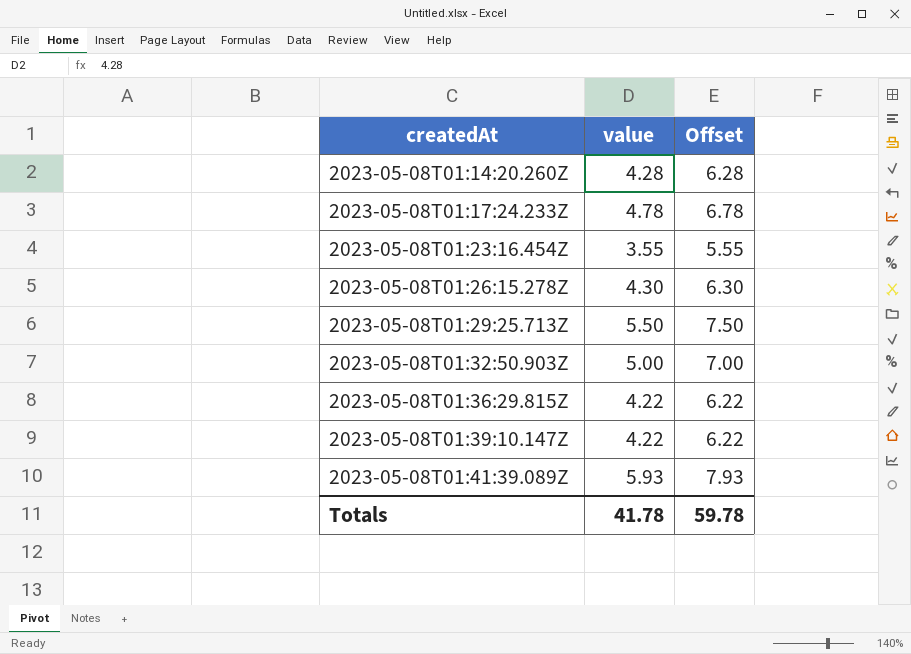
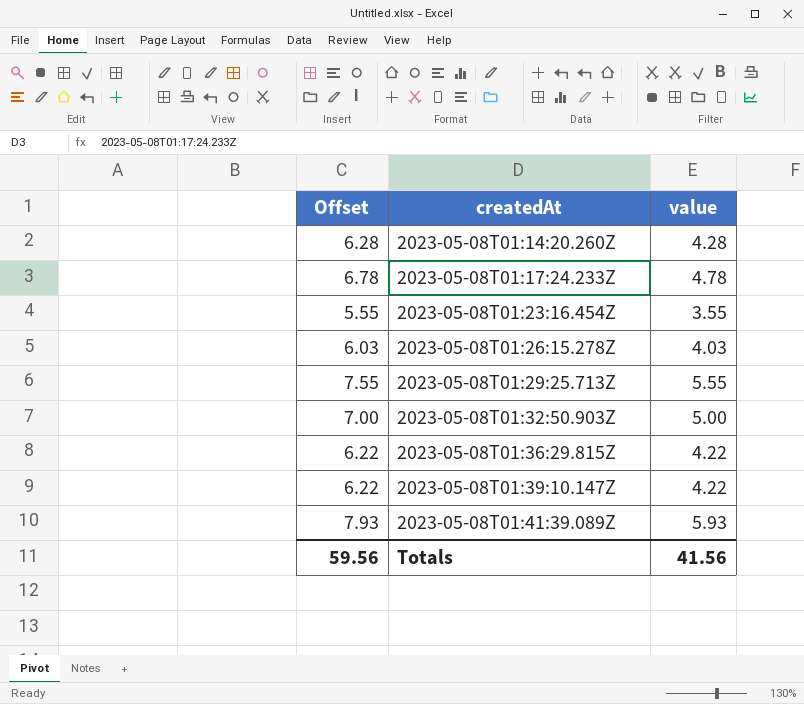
column Offset | position: 3 -> 1
2023-05-08T01:26:15.278Z | Offset: 6.30 -> 6.03
2023-05-08T01:26:15.278Z | value: 4.30 -> 4.03
2023-05-08T01:29:25.713Z | Offset: 7.50 -> 7.55
2023-05-08T01:29:25.713Z | value: 5.50 -> 5.55
Totals | Offset: 59.78 -> 59.56
Totals | value: 41.78 -> 41.56

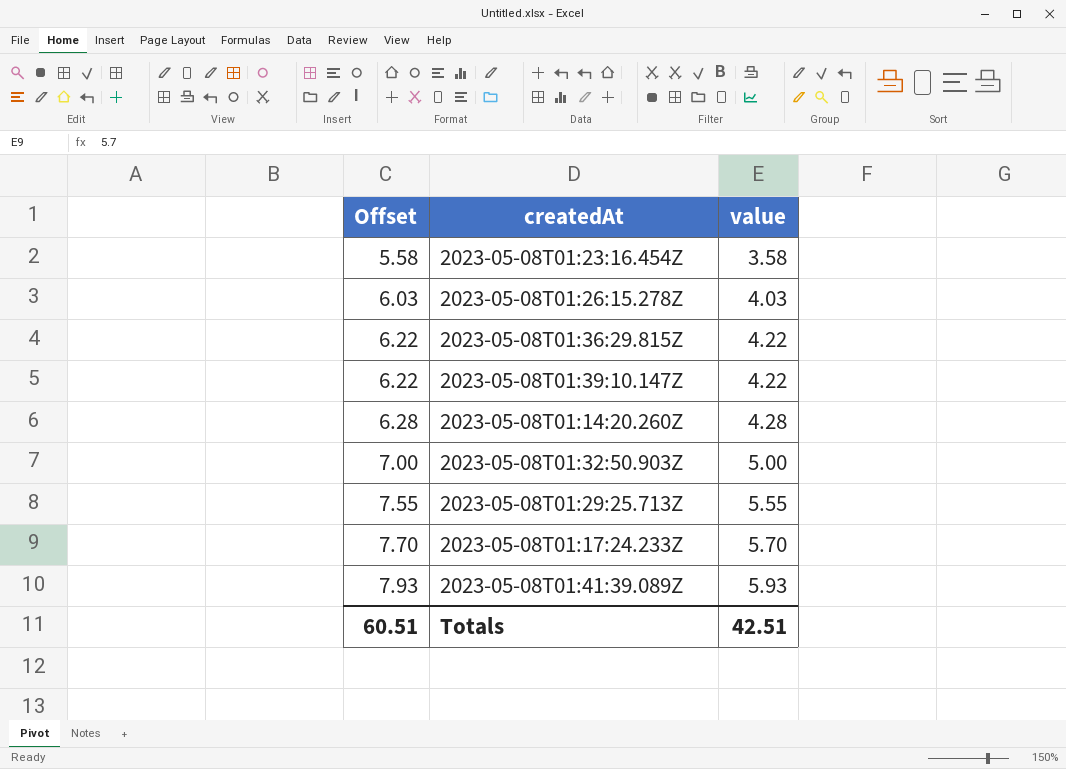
row order: createdAt ascending -> Offset ascending
2023-05-08T01:23:16.454Z | Offset: 5.55 -> 5.58
2023-05-08T01:23:16.454Z | value: 3.55 -> 3.58
2023-05-08T01:17:24.233Z | Offset: 6.78 -> 7.70
2023-05-08T01:17:24.233Z | value: 4.78 -> 5.70
Totals | Offset: 59.56 -> 60.51
Totals | value: 41.56 -> 42.51

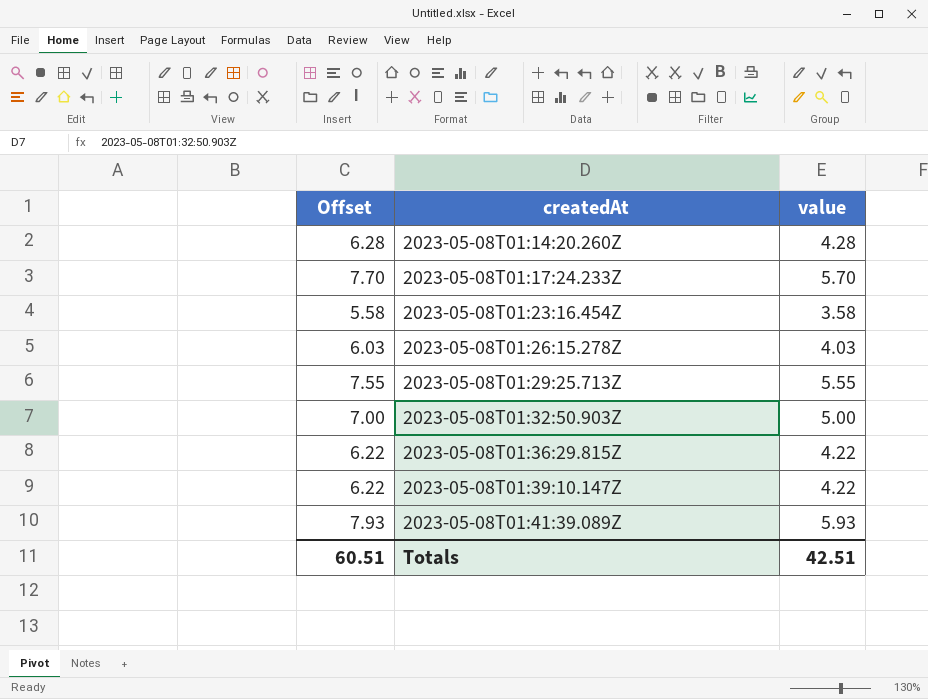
row order: Offset ascending -> createdAt ascending

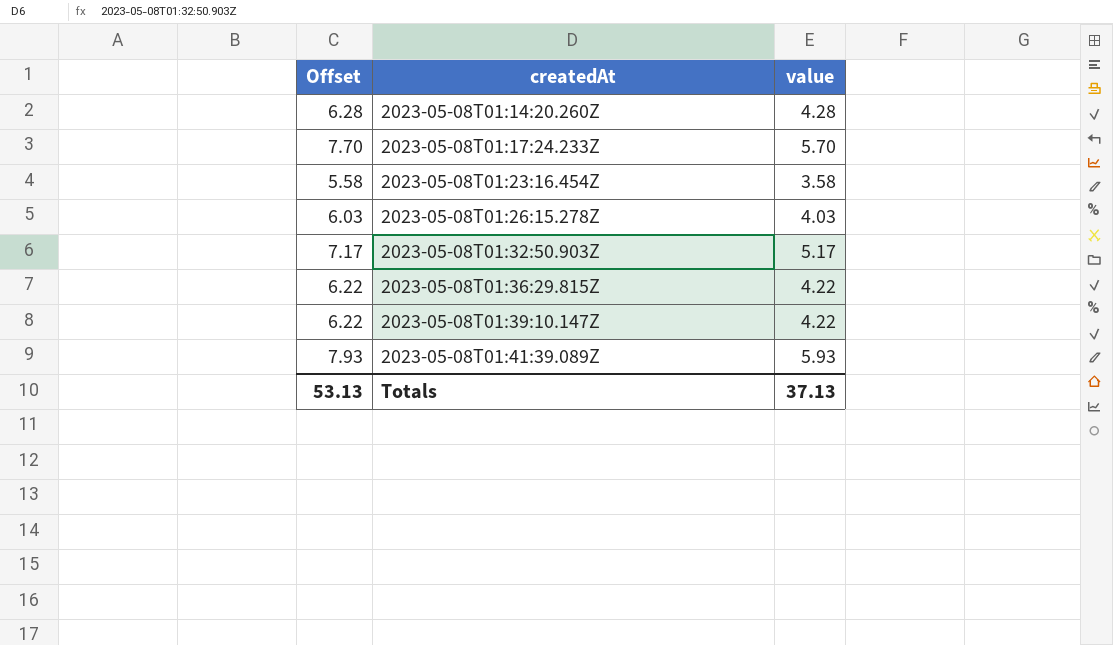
row 2023-05-08T01:29:25.713Z: 7.55 | 5.55 -> none
2023-05-08T01:32:50.903Z | Offset: 7.00 -> 7.17
2023-05-08T01:32:50.903Z | value: 5.00 -> 5.17
Totals | Offset: 60.51 -> 53.13
Totals | value: 42.51 -> 37.13

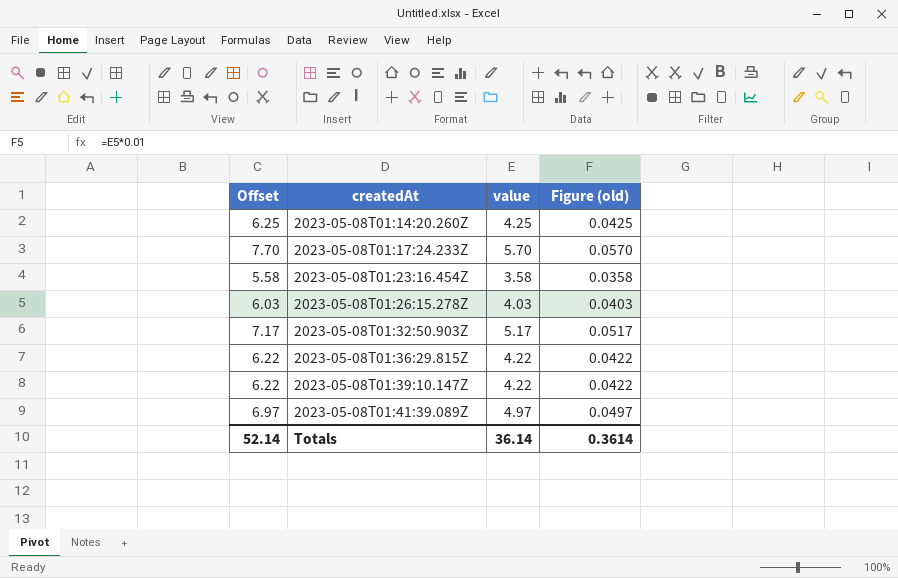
column Figure (old) | formula: none -> [value] * 0.01
2023-05-08T01:14:20.260Z | Offset: 6.28 -> 6.25
2023-05-08T01:14:20.260Z | value: 4.28 -> 4.25
2023-05-08T01:41:39.089Z | Offset: 7.93 -> 6.97
2023-05-08T01:41:39.089Z | value: 5.93 -> 4.97
Totals | Offset: 53.13 -> 52.14
Totals | value: 37.13 -> 36.14

